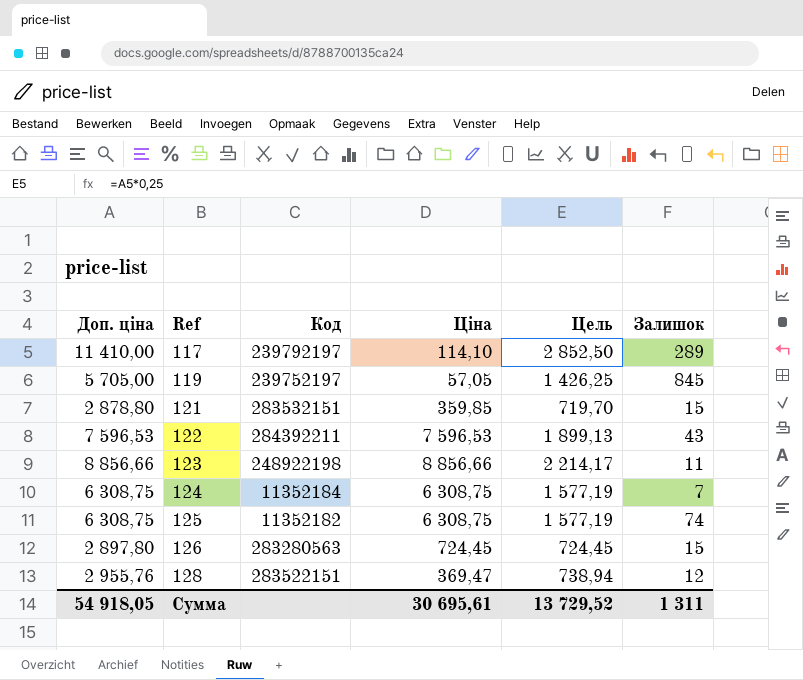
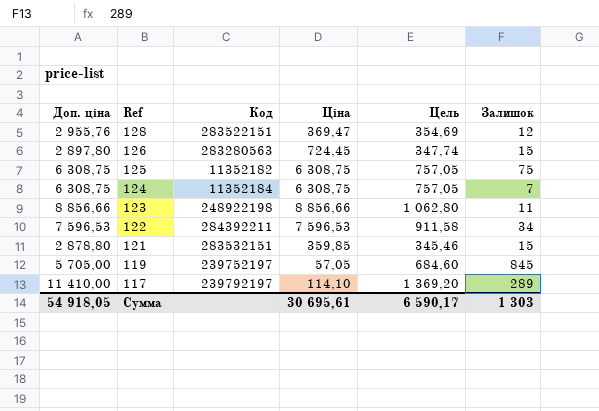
row order: Ref ascending -> Ref descending
column Цель | formula: [Доп. ціна] * 0,25 -> [Доп. ціна] * 0,12
125 | Залишок: 74 -> 75
122 | Залишок: 43 -> 34
Сумма | Цель: 13 729,52 -> 6 590,17
Сумма | Залишок: 1 311 -> 1 303

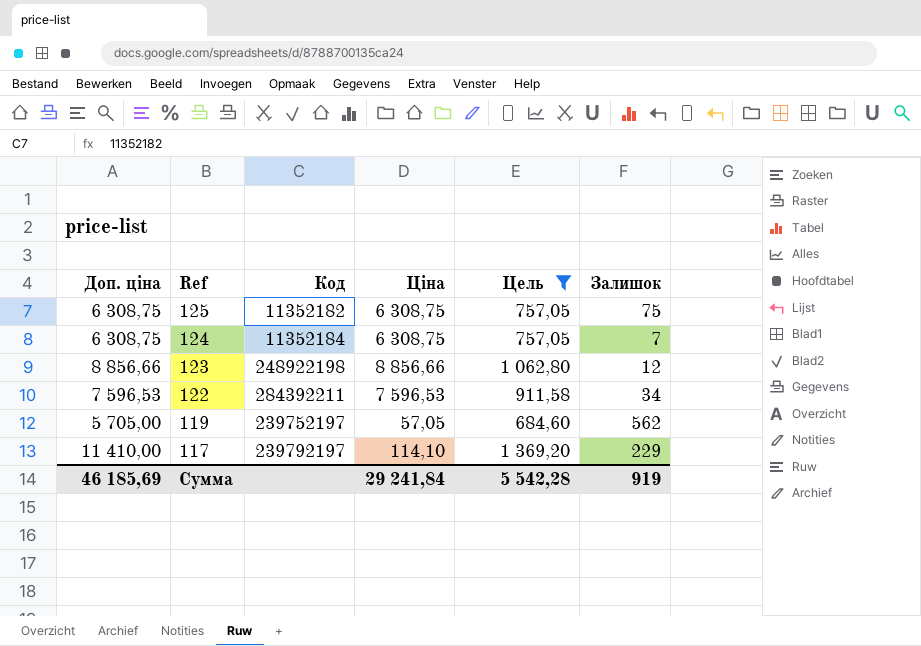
filter: none -> Цель >= 684,60
123 | Залишок: 11 -> 12
119 | Залишок: 845 -> 562
117 | Залишок: 289 -> 229
Сумма | Доп. ціна: 54 918,05 -> 46 185,69
Сумма | Ціна: 30 695,61 -> 29 241,84
Сумма | Цель: 6 590,17 -> 5 542,28
Сумма | Залишок: 1 303 -> 919

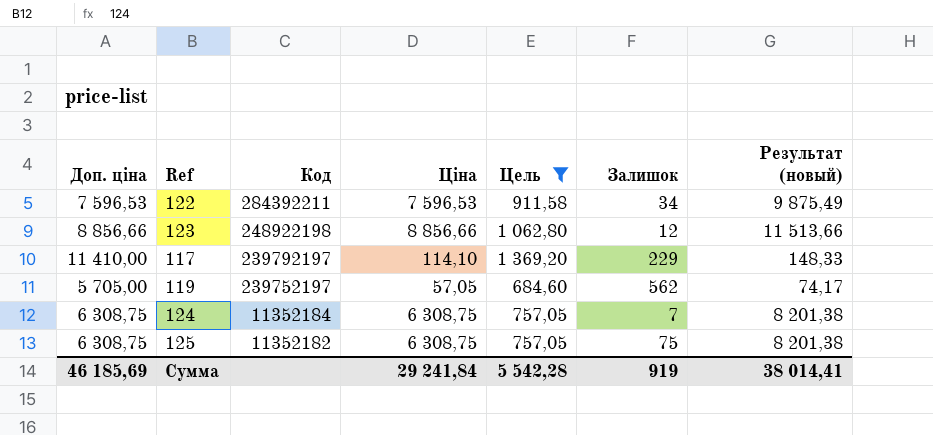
row order: Ref descending -> Код descending
column Результат (новый) | formula: none -> [Ціна] * 1,3

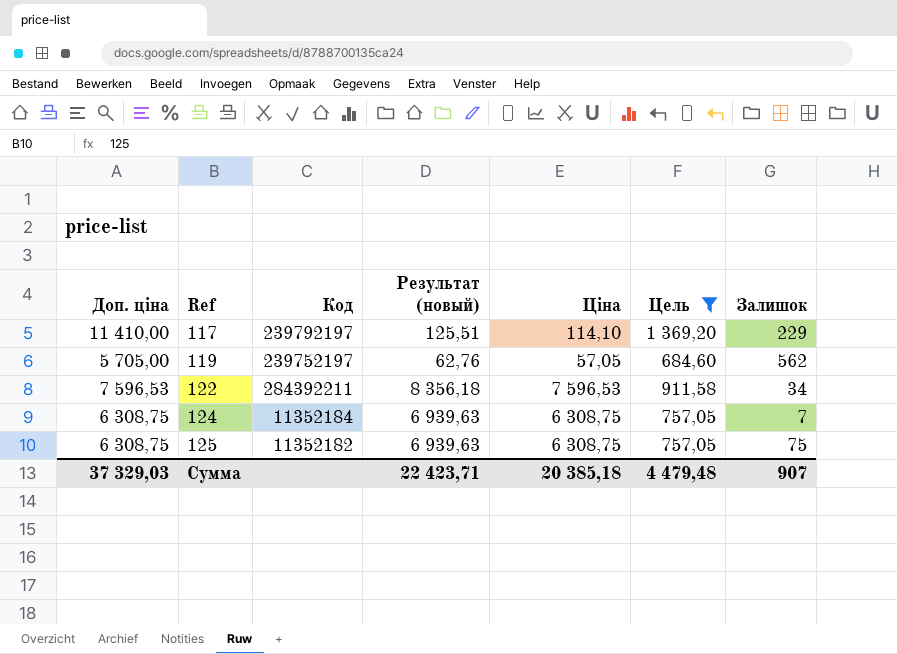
row order: Код descending -> Ref ascending
column Результат (новый) | formula: [Ціна] * 1,3 -> [Ціна] * 1,1
column Результат (новый) | position: 7 -> 4
row 123: 8 856,66 | 248922198 | 8 856,66 | 1 062,80 | 12 | 11 513,66 -> none
Сумма | Доп. ціна: 46 185,69 -> 37 329,03
Сумма | Результат (новый): 38 014,41 -> 22 423,71
Сумма | Ціна: 29 241,84 -> 20 385,18
Сумма | Цель: 5 542,28 -> 4 479,48
Сумма | Залишок: 919 -> 907

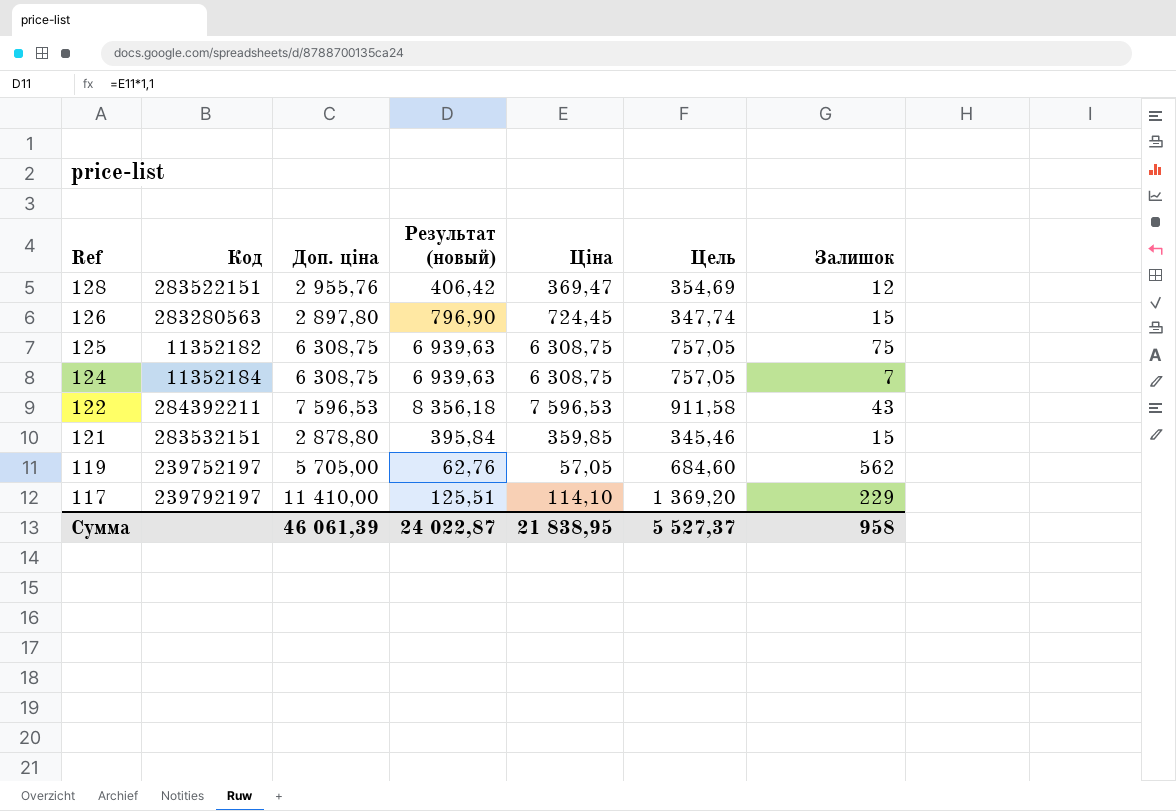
filter: Цель >= 684,60 -> none
row order: Ref ascending -> Ref descending
column Доп. ціна | position: 1 -> 3
122 | Залишок: 34 -> 43
Сумма | Доп. ціна: 37 329,03 -> 46 061,39
Сумма | Результат (новый): 22 423,71 -> 24 022,87
Сумма | Ціна: 20 385,18 -> 21 838,95
Сумма | Цель: 4 479,48 -> 5 527,37
Сумма | Залишок: 907 -> 958

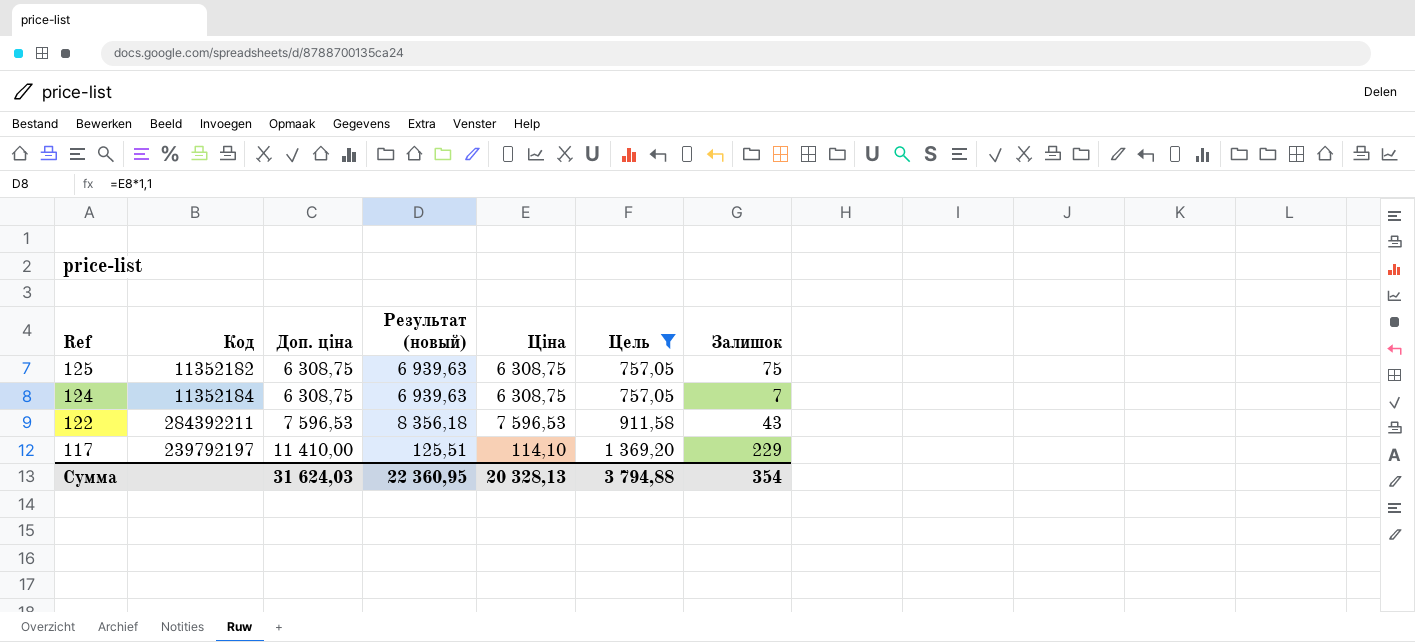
filter: none -> Цель >= 757,05
Сумма | Доп. ціна: 46 061,39 -> 31 624,03
Сумма | Результат (новый): 24 022,87 -> 22 360,95
Сумма | Ціна: 21 838,95 -> 20 328,13
Сумма | Цель: 5 527,37 -> 3 794,88
Сумма | Залишок: 958 -> 354

